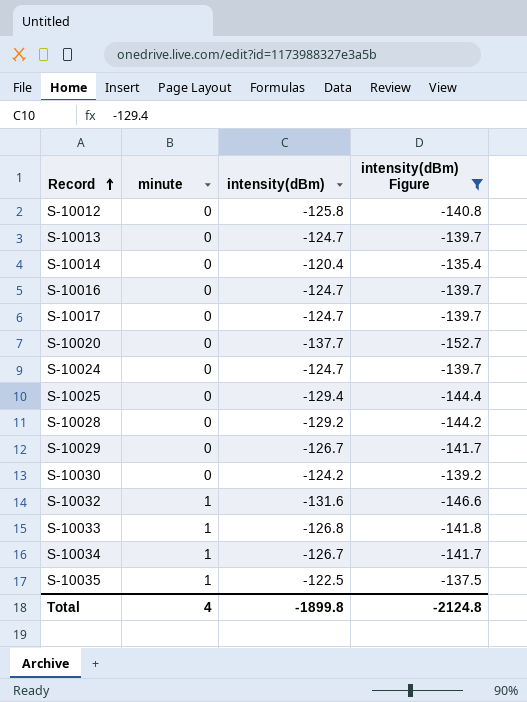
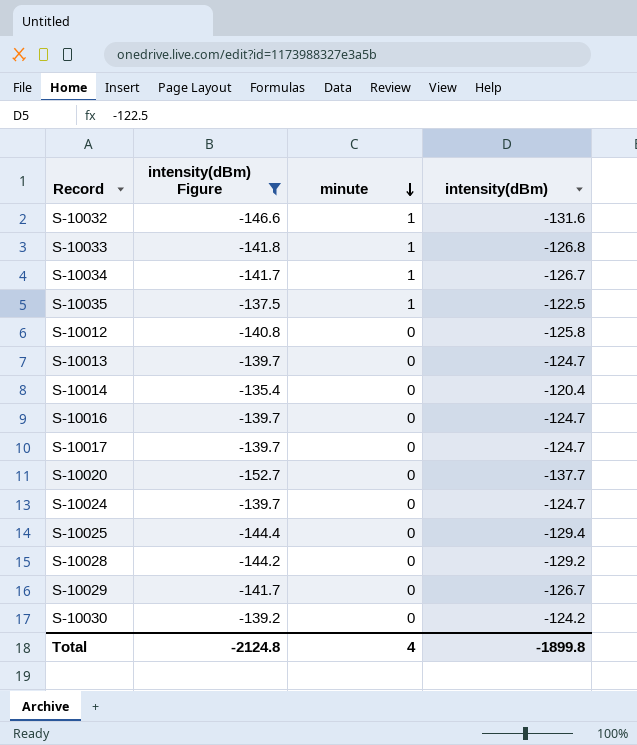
row order: Record ascending -> minute descending
column intensity(dBm) Figure | position: 4 -> 2

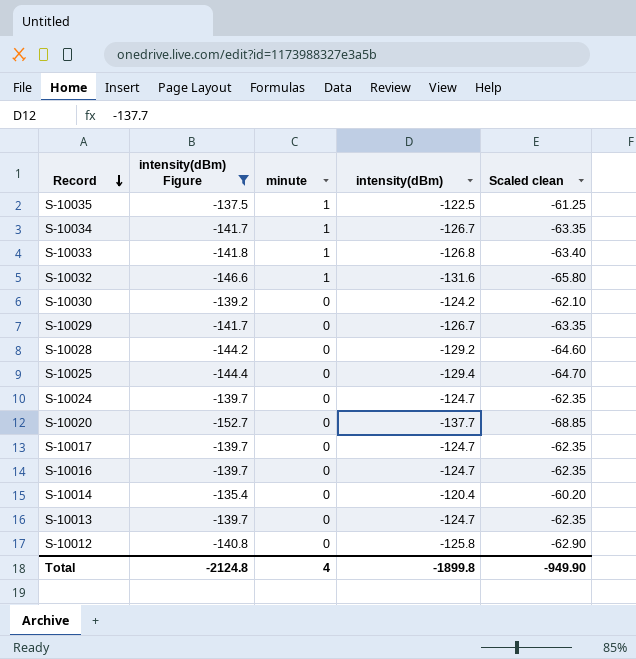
row order: minute descending -> Record descending
column Scaled clean | formula: none -> [intensity(dBm)] * 0.5

